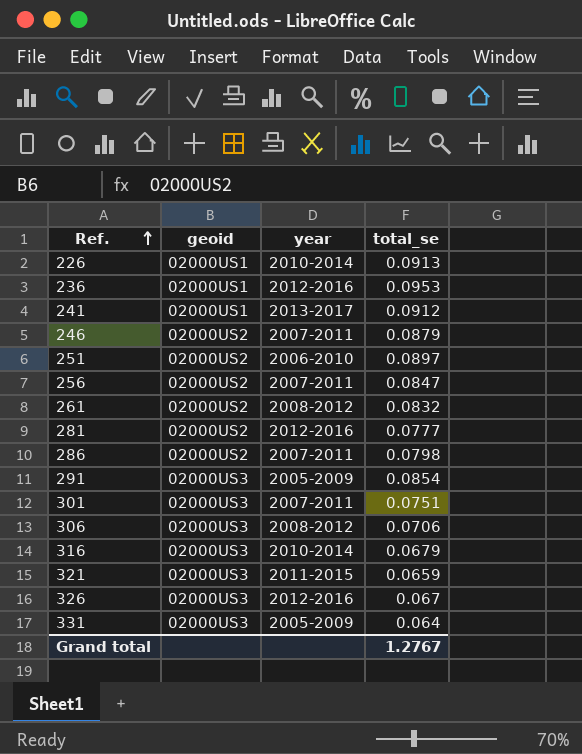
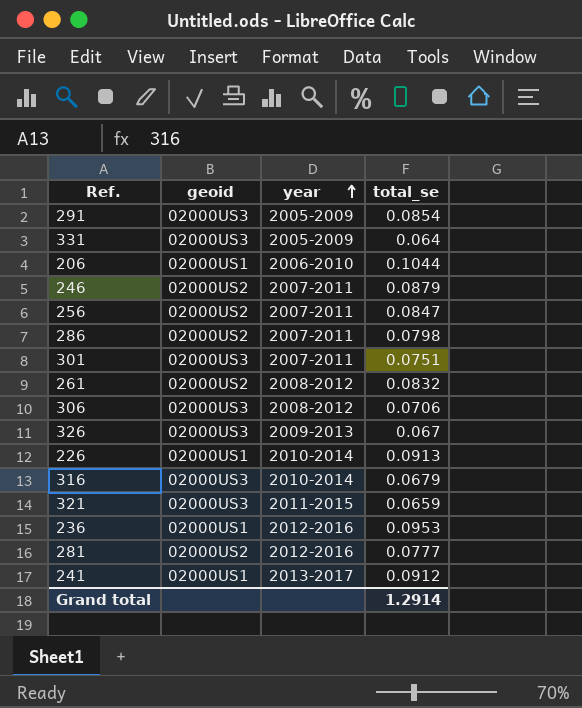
row order: Ref. ascending -> year ascending
row 251: 02000US2 | 2006-2010 | 0.0897 -> none
row 206: none -> 02000US1 | 2006-2010 | 0.1044
326 | year: 2012-2016 -> 2009-2013
Grand total | total_se: 1.2767 -> 1.2914

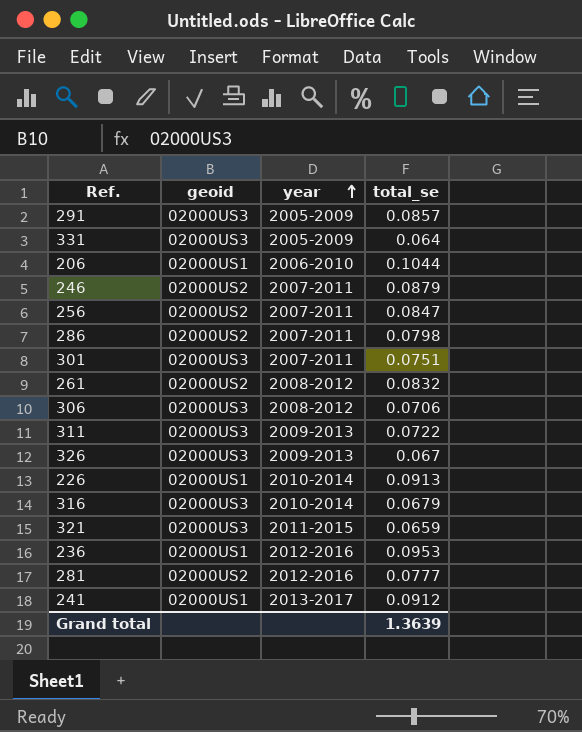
291 | total_se: 0.0854 -> 0.0857
row 311: none -> 02000US3 | 2009-2013 | 0.0722
Grand total | total_se: 1.2914 -> 1.3639

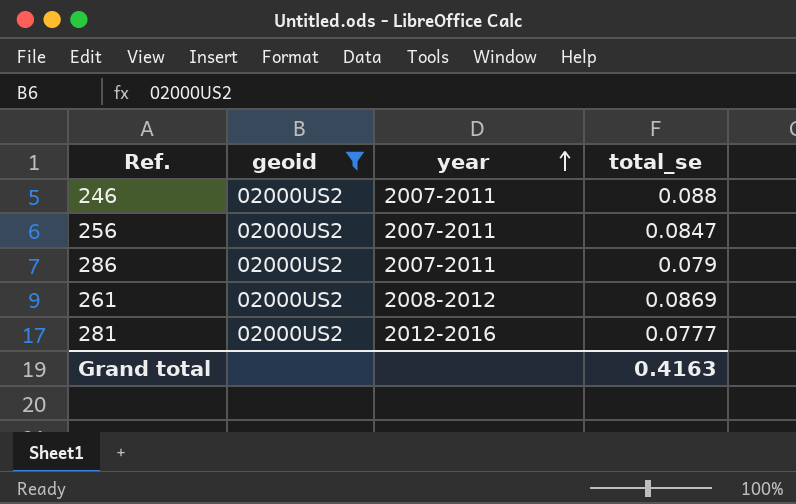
filter: none -> geoid = 02000US2
246 | total_se: 0.0879 -> 0.088
286 | total_se: 0.0798 -> 0.079
261 | total_se: 0.0832 -> 0.0869
Grand total | total_se: 1.3639 -> 0.4163

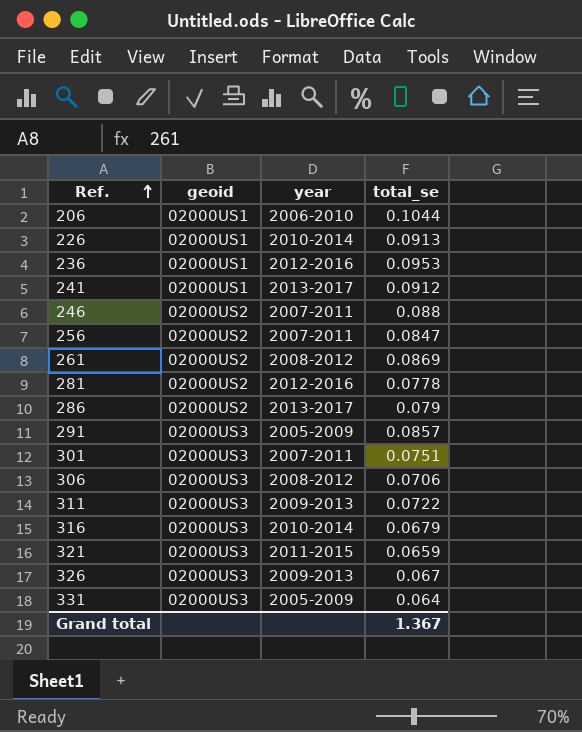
filter: geoid = 02000US2 -> none
row order: year ascending -> Ref. ascending
281 | total_se: 0.0777 -> 0.0778
286 | year: 2007-2011 -> 2013-2017
Grand total | total_se: 0.4163 -> 1.367

